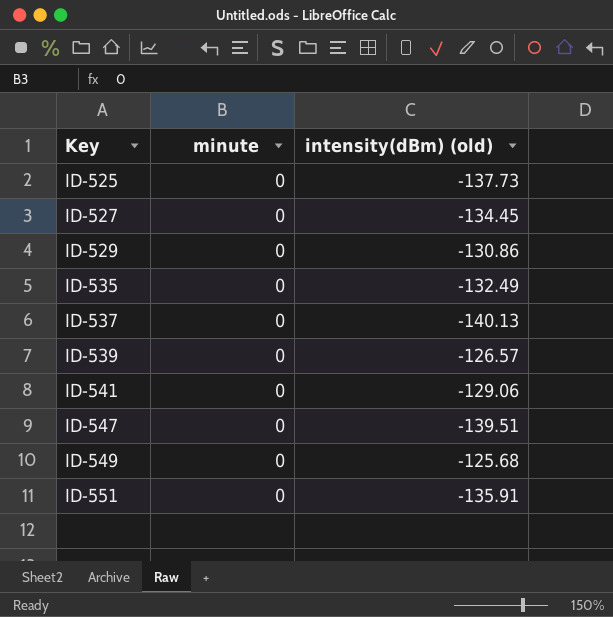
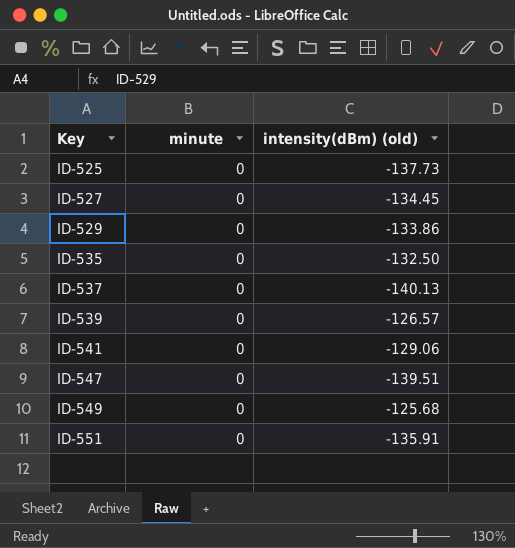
ID-529 | intensity(dBm) (old): -130.86 -> -133.86
ID-535 | intensity(dBm) (old): -132.49 -> -132.50

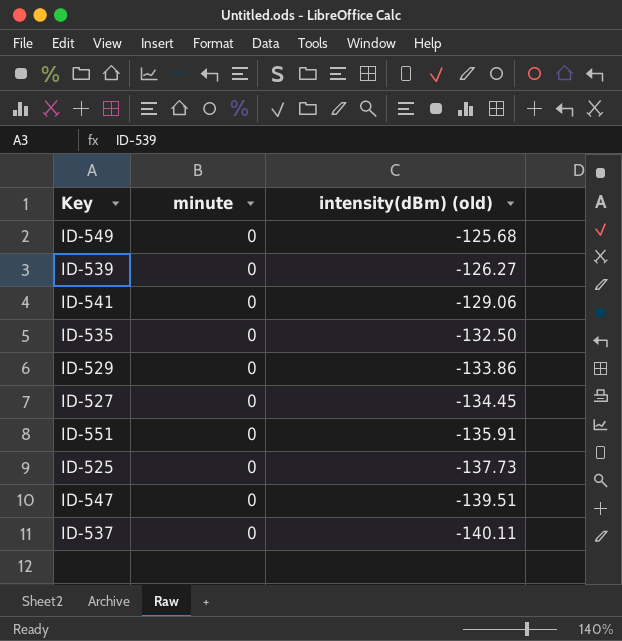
row order: Key ascending -> intensity(dBm) (old) descending
ID-539 | intensity(dBm) (old): -126.57 -> -126.27
ID-537 | intensity(dBm) (old): -140.13 -> -140.11

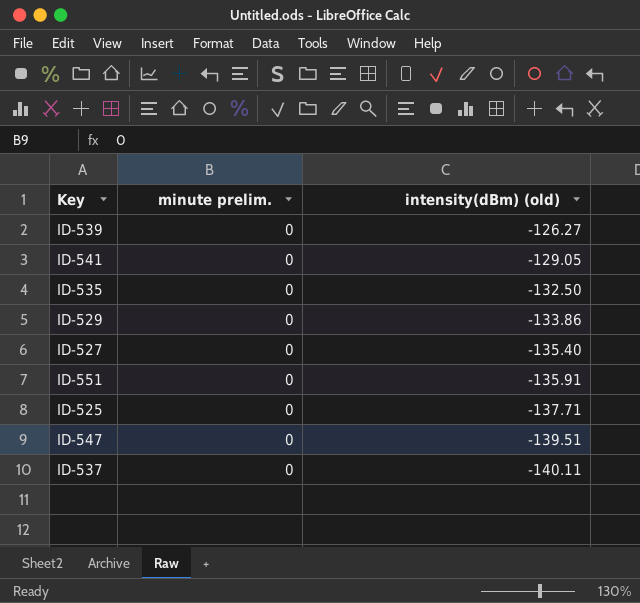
column name: minute -> minute prelim.
row ID-549: 0 | -125.68 -> none
ID-541 | intensity(dBm) (old): -129.06 -> -129.05
ID-527 | intensity(dBm) (old): -134.45 -> -135.40
ID-525 | intensity(dBm) (old): -137.73 -> -137.71

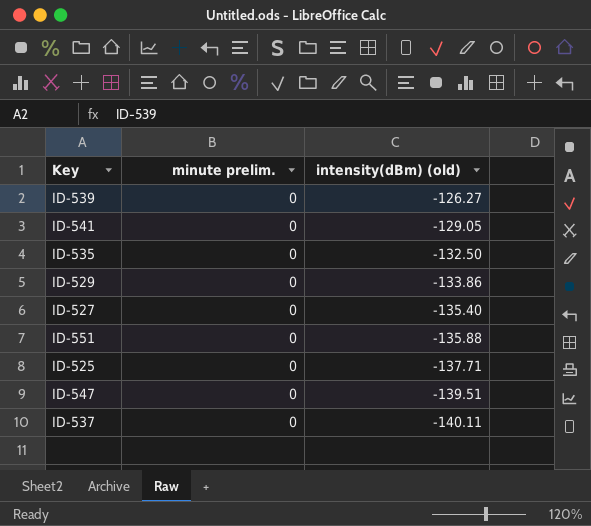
ID-551 | intensity(dBm) (old): -135.91 -> -135.88

